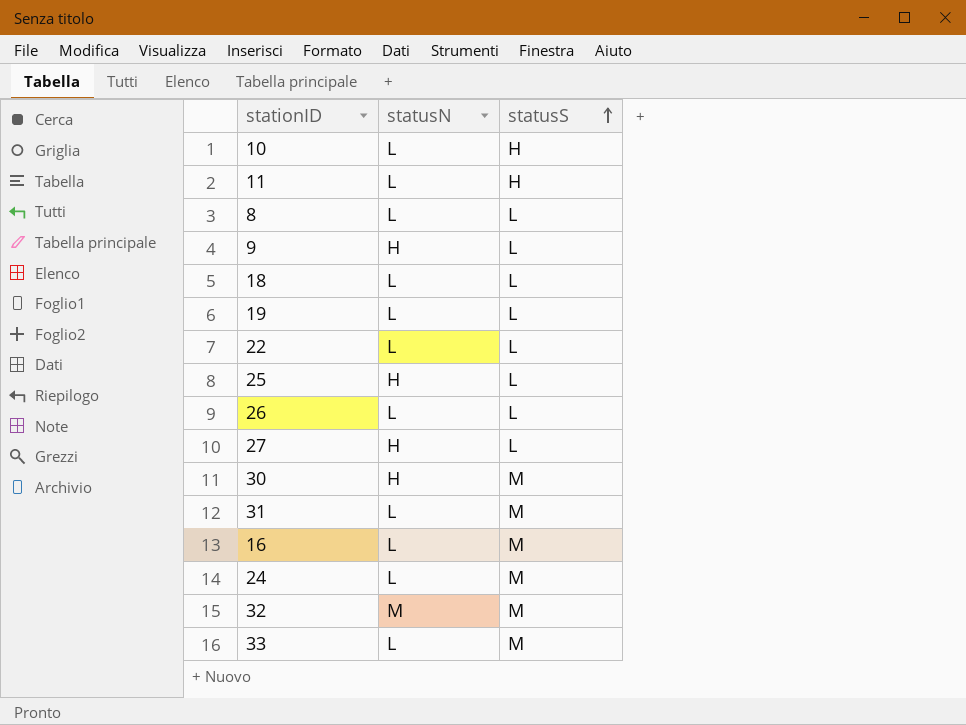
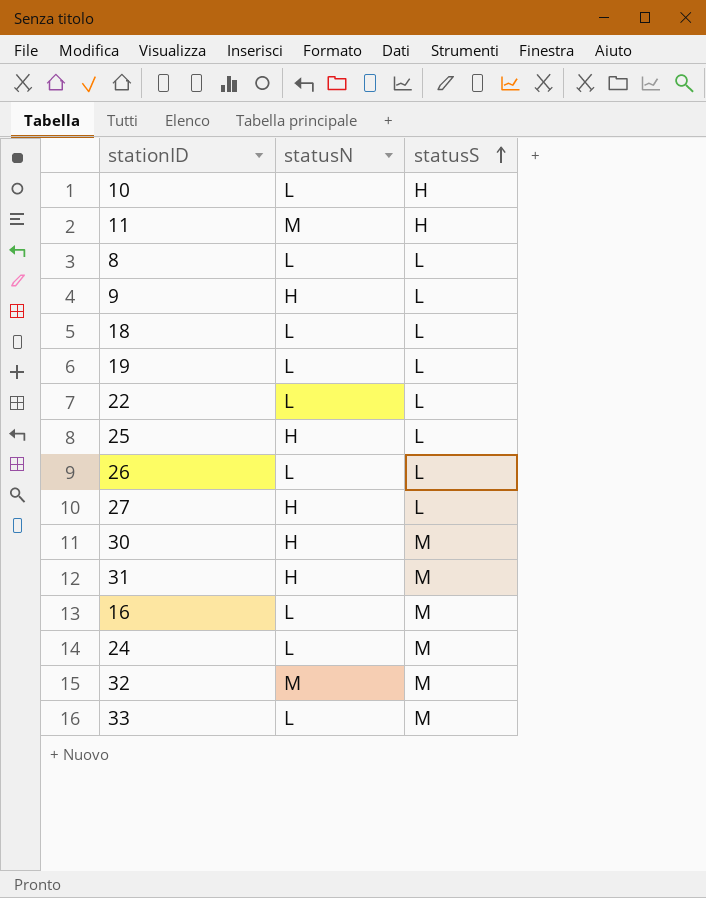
11 | statusN: L -> M
31 | statusN: L -> H

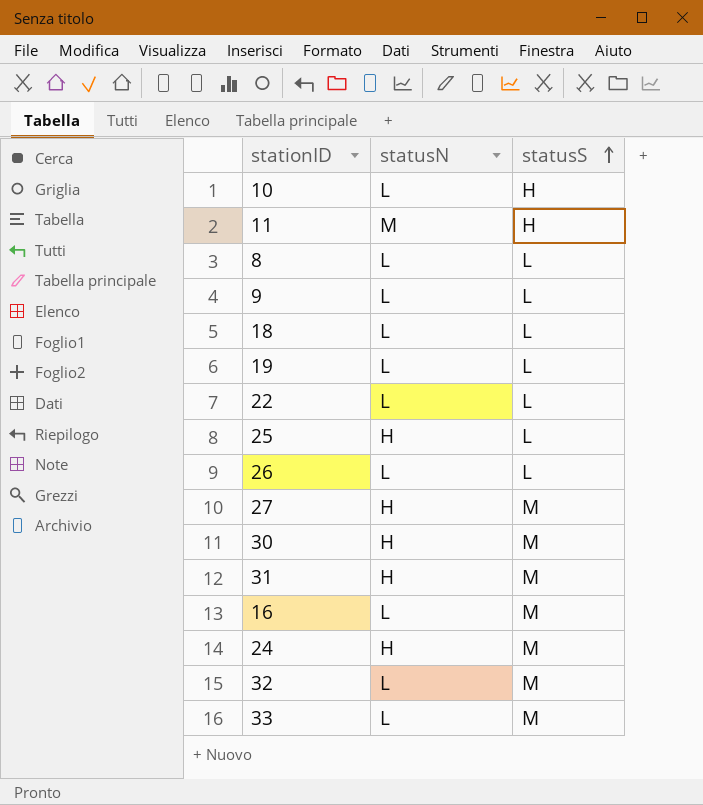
9 | statusN: H -> L
27 | statusS: L -> M
24 | statusN: L -> H
32 | statusN: M -> L

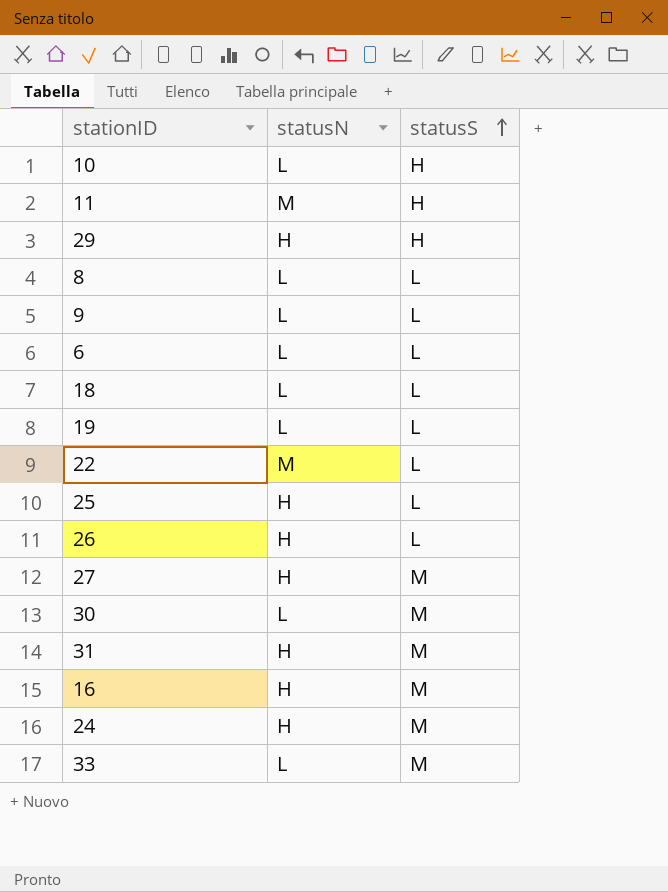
row 32: L | M -> none
row 29: none -> H | H
row 6: none -> L | L
22 | statusN: L -> M
26 | statusN: L -> H
30 | statusN: H -> L
16 | statusN: L -> H

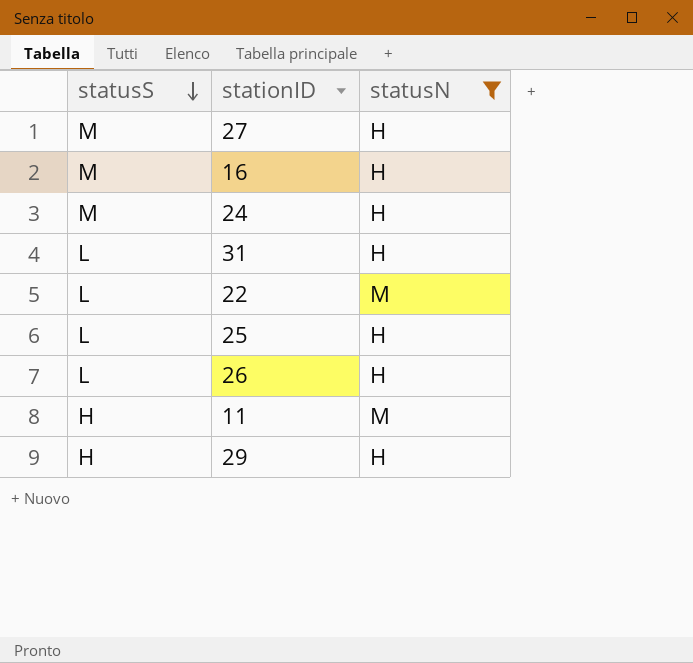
filter: none -> statusN != L
row order: statusS ascending -> statusS descending
column statusS | position: 3 -> 1
31 | statusS: M -> L

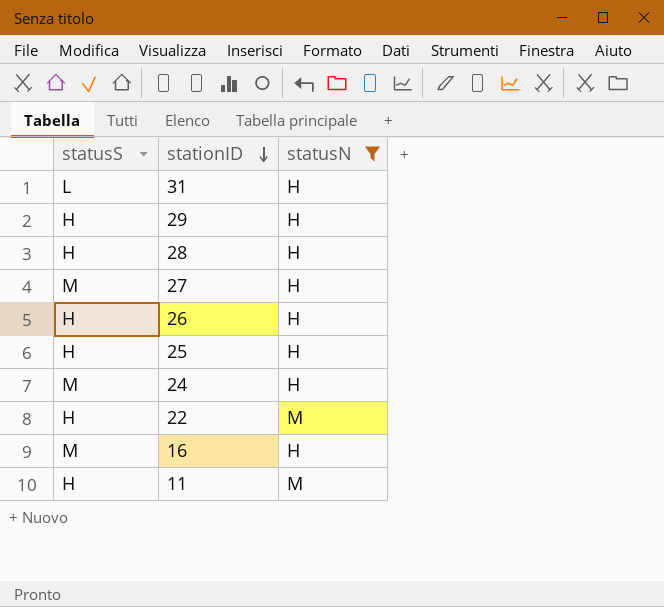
row order: statusS descending -> stationID descending
row 28: none -> H | H
26 | statusS: L -> H
25 | statusS: L -> H
22 | statusS: L -> H

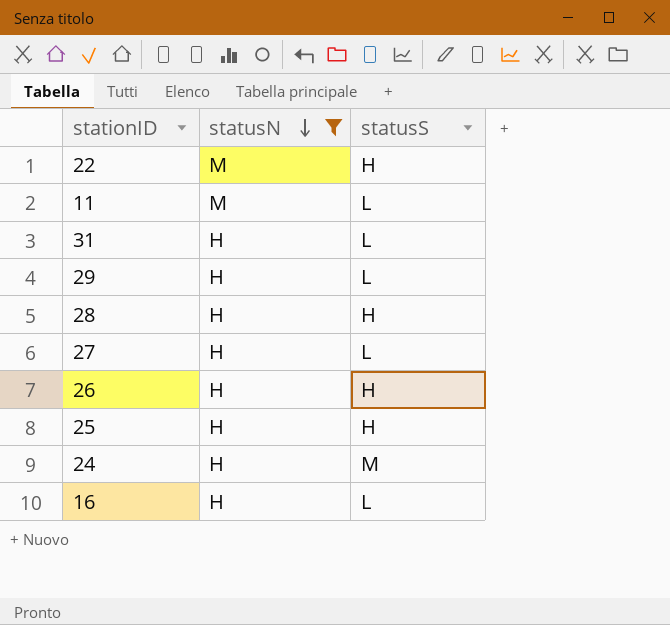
row order: stationID descending -> statusN descending
column statusS | position: 1 -> 3
11 | statusS: H -> L
29 | statusS: H -> L
27 | statusS: M -> L
16 | statusS: M -> L

